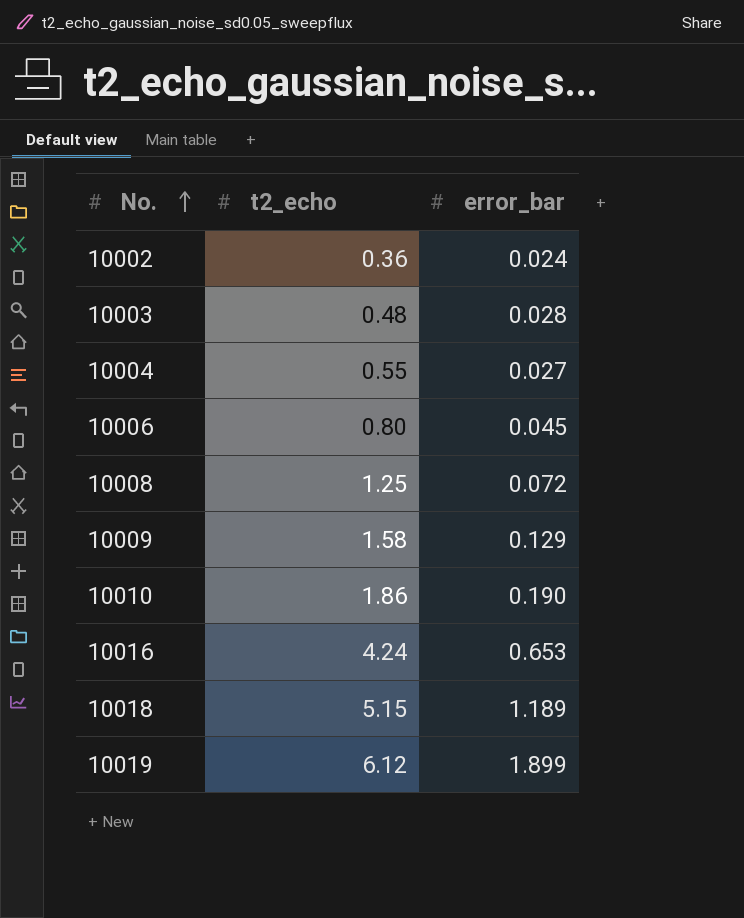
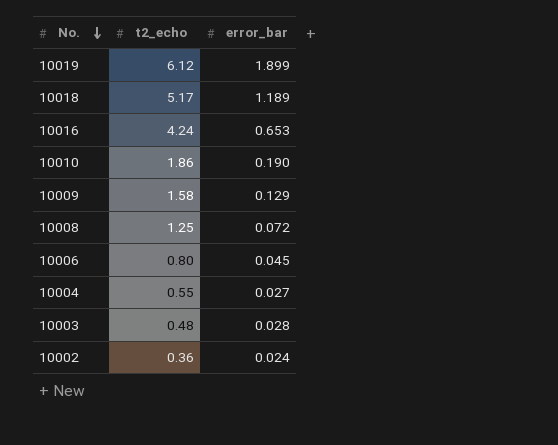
row order: No. ascending -> No. descending
10018 | t2_echo: 5.15 -> 5.17

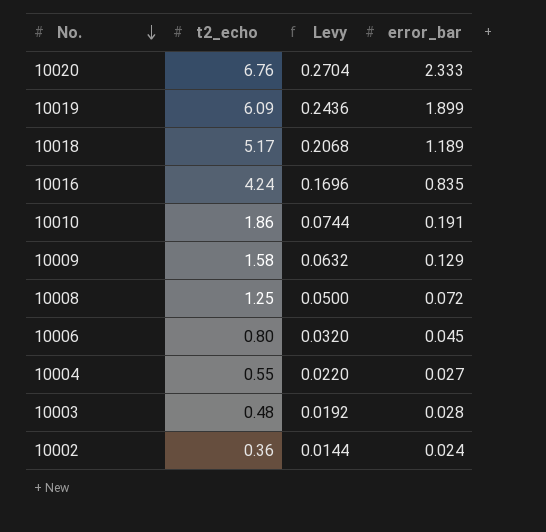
column Levy | formula: none -> [t2_echo] * 0.04
row 10020: none -> 6.76 | 0.2704 | 2.333
10019 | t2_echo: 6.12 -> 6.09
10016 | error_bar: 0.653 -> 0.835
10010 | error_bar: 0.190 -> 0.191

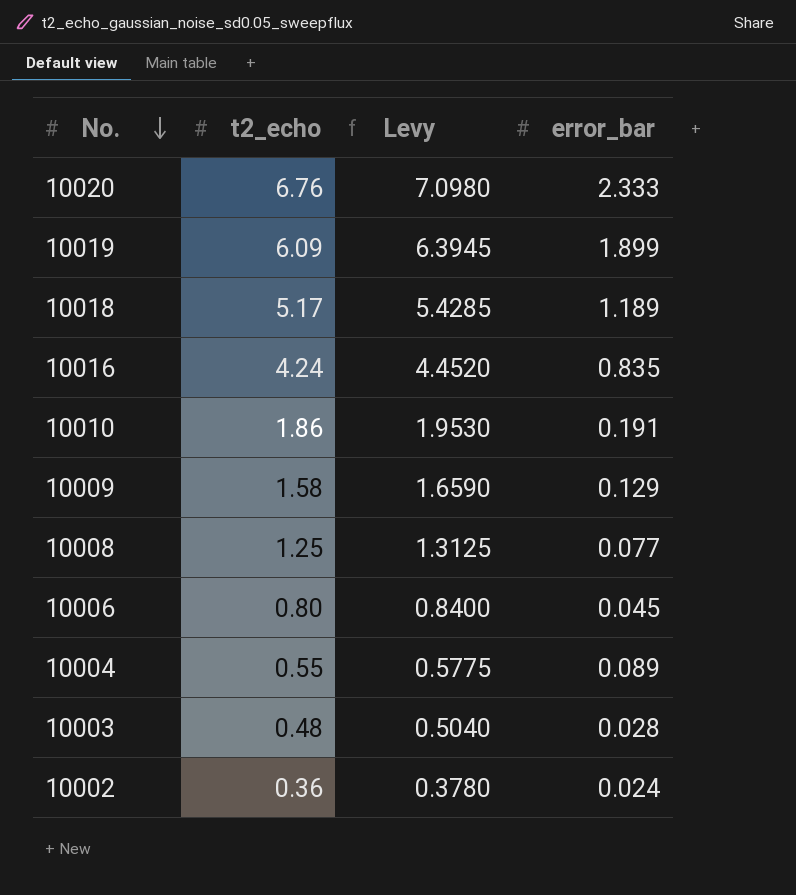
column Levy | formula: [t2_echo] * 0.04 -> [t2_echo] * 1.05
10008 | error_bar: 0.072 -> 0.077
10004 | error_bar: 0.027 -> 0.089

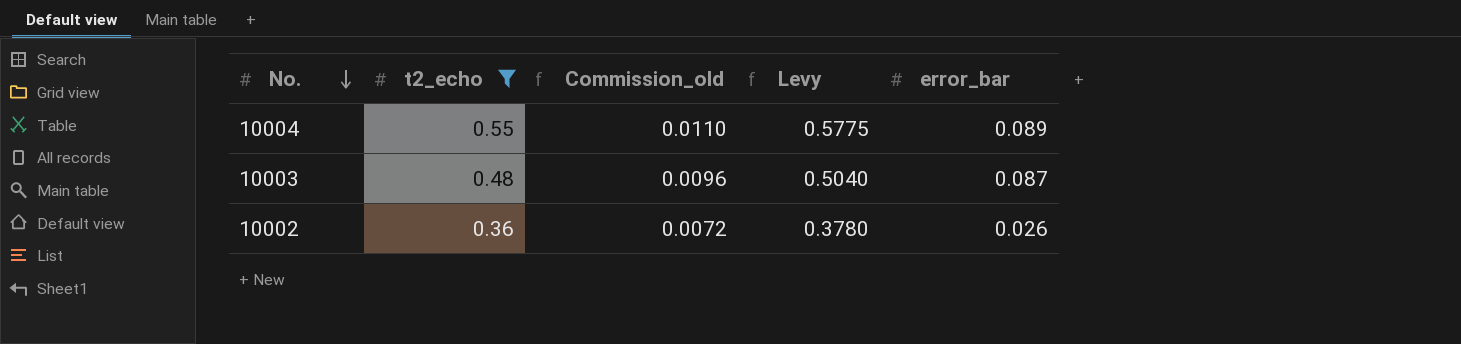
filter: none -> t2_echo <= 0.55
column Commission_old | formula: none -> [t2_echo] * 0.02
10003 | error_bar: 0.028 -> 0.087
10002 | error_bar: 0.024 -> 0.026

